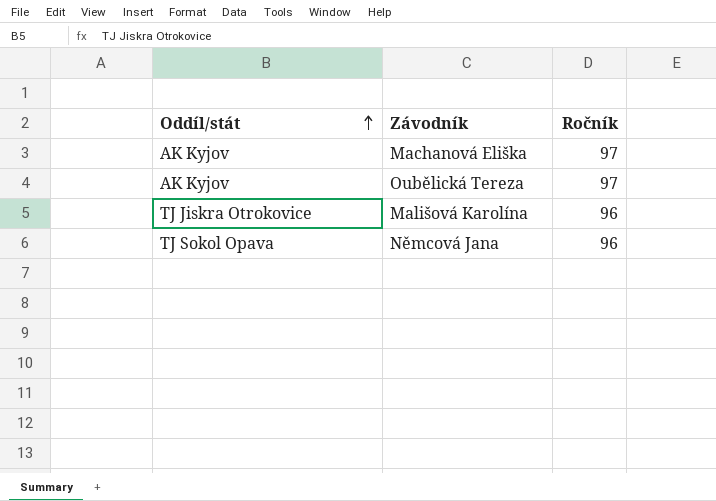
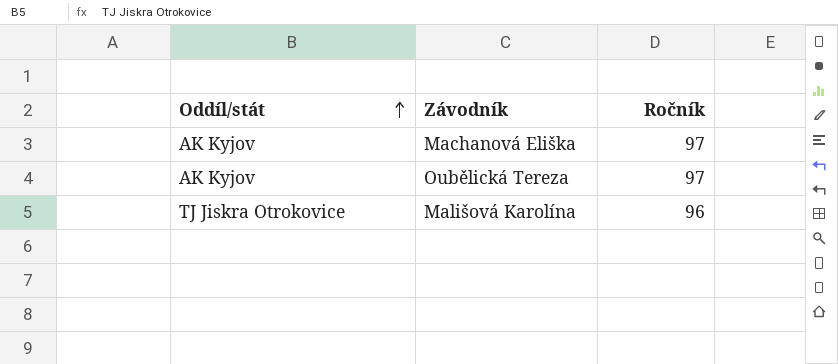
row Němcová Jana: TJ Sokol Opava | 96 -> none

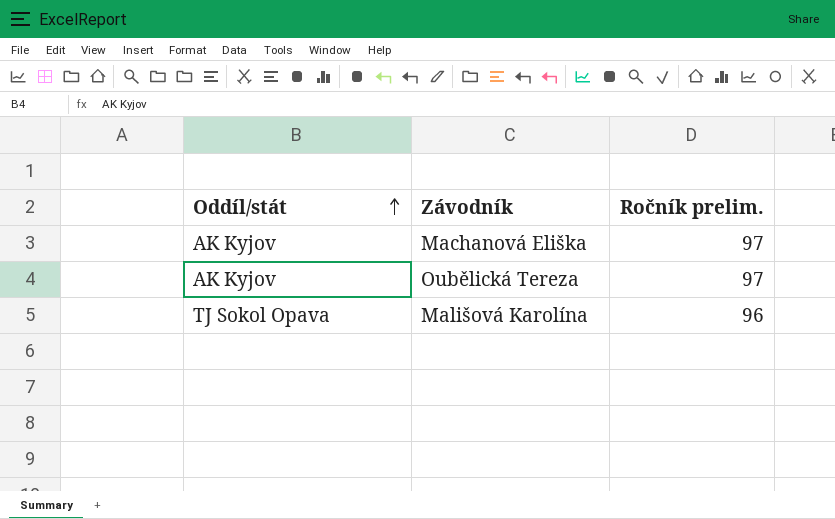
column name: Ročník -> Ročník prelim.
Mališová Karolína | Oddíl/stát: TJ Jiskra Otrokovice -> TJ Sokol Opava

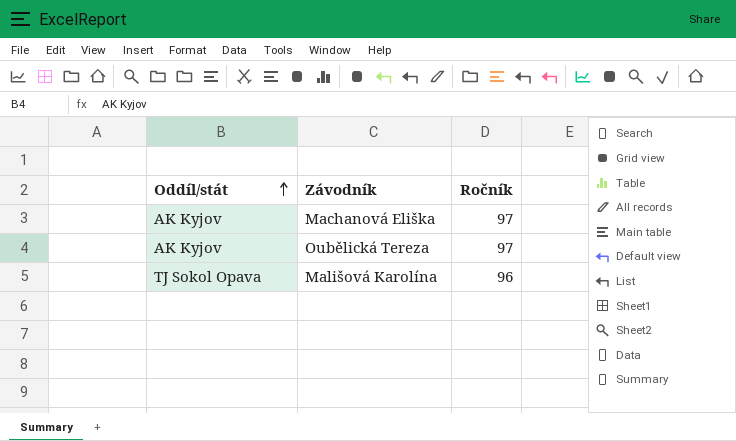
column name: Ročník prelim. -> Ročník

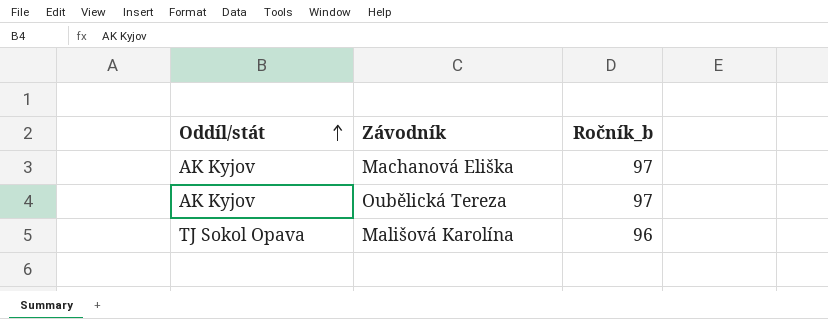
column name: Ročník -> Ročník_b

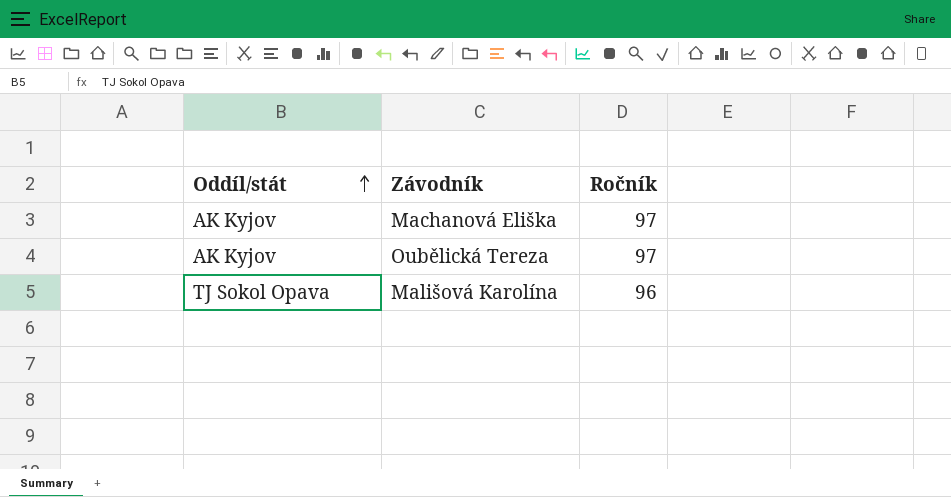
column name: Ročník_b -> Ročník

